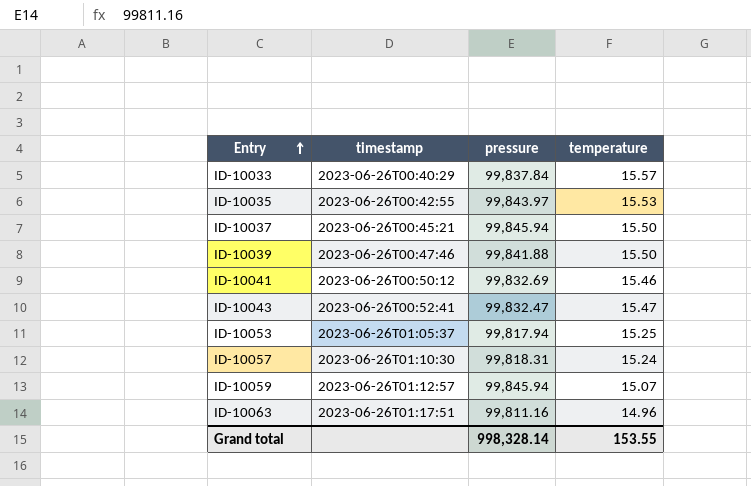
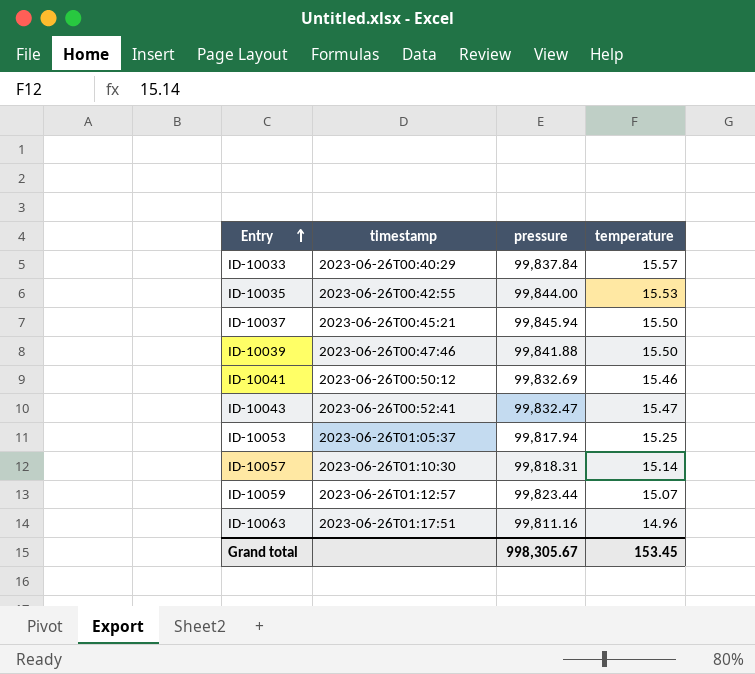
ID-10035 | pressure: 99,843.97 -> 99,844.00
ID-10057 | temperature: 15.24 -> 15.14
ID-10059 | pressure: 99,845.94 -> 99,823.44
Grand total | pressure: 998,328.14 -> 998,305.67
Grand total | temperature: 153.55 -> 153.45

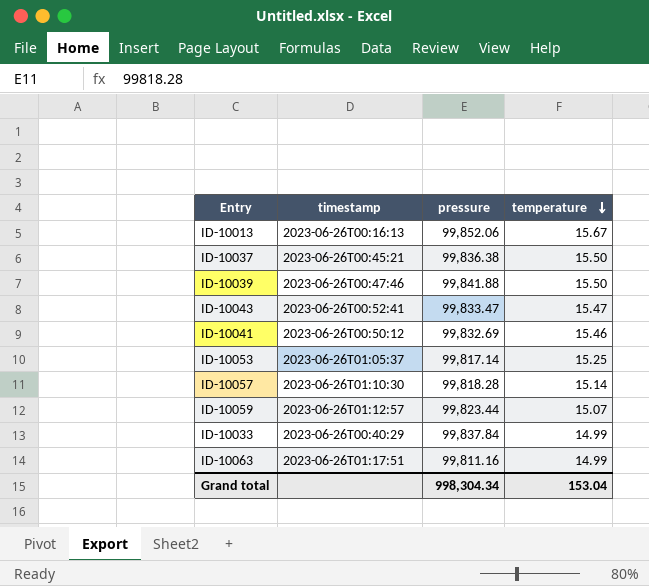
row order: Entry ascending -> temperature descending
row ID-10035: 2023-06-26T00:42:55 | 99,844.00 | 15.53 -> none
row ID-10013: none -> 2023-06-26T00:16:13 | 99,852.06 | 15.67
ID-10037 | pressure: 99,845.94 -> 99,836.38
ID-10043 | pressure: 99,832.47 -> 99,833.47
ID-10053 | pressure: 99,817.94 -> 99,817.14
ID-10057 | pressure: 99,818.31 -> 99,818.28
ID-10033 | temperature: 15.57 -> 14.99
ID-10063 | temperature: 14.96 -> 14.99
Grand total | pressure: 998,305.67 -> 998,304.34
Grand total | temperature: 153.45 -> 153.04

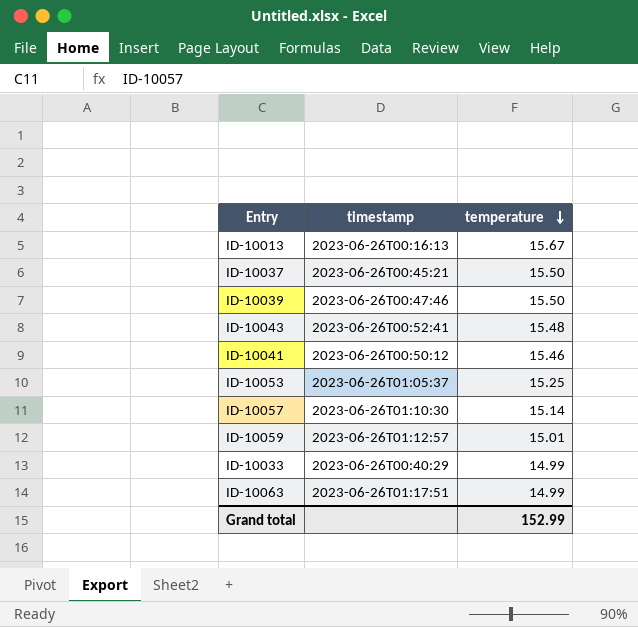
column pressure | position: 3 -> none
ID-10043 | temperature: 15.47 -> 15.48
ID-10059 | temperature: 15.07 -> 15.01
Grand total | temperature: 153.04 -> 152.99

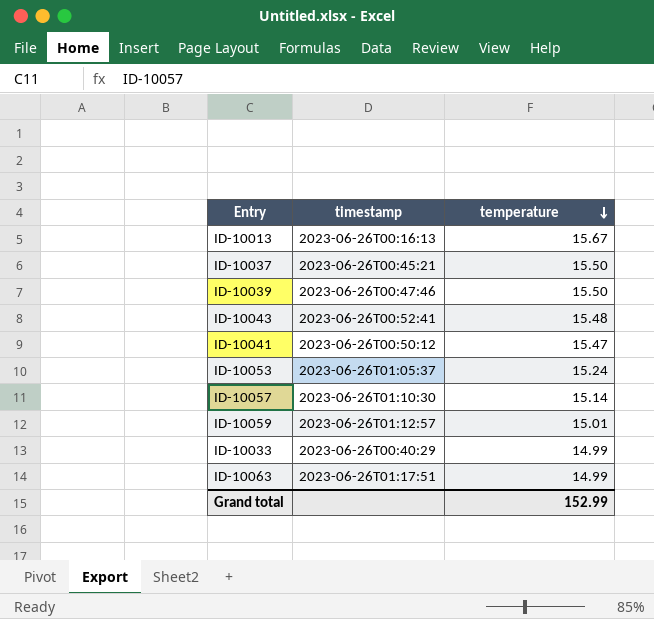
ID-10041 | temperature: 15.46 -> 15.47
ID-10053 | temperature: 15.25 -> 15.24

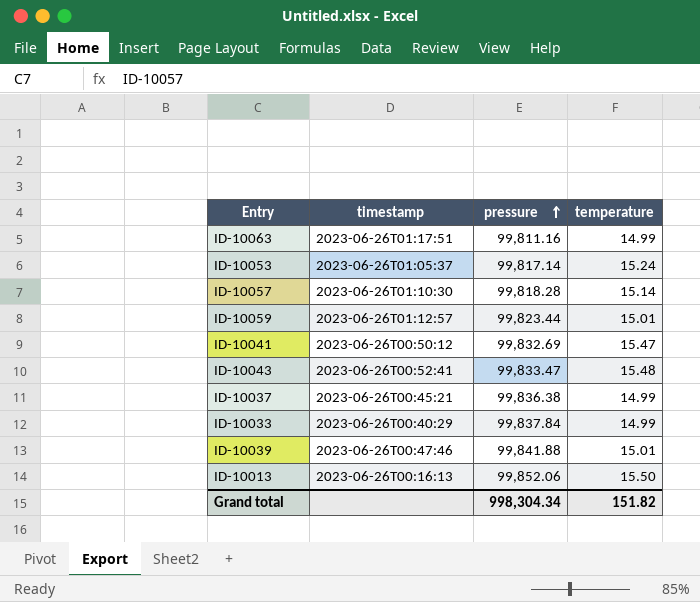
row order: temperature descending -> pressure ascending
column pressure | position: none -> 3
ID-10037 | temperature: 15.50 -> 14.99
ID-10039 | temperature: 15.50 -> 15.01
ID-10013 | temperature: 15.67 -> 15.50
Grand total | temperature: 152.99 -> 151.82

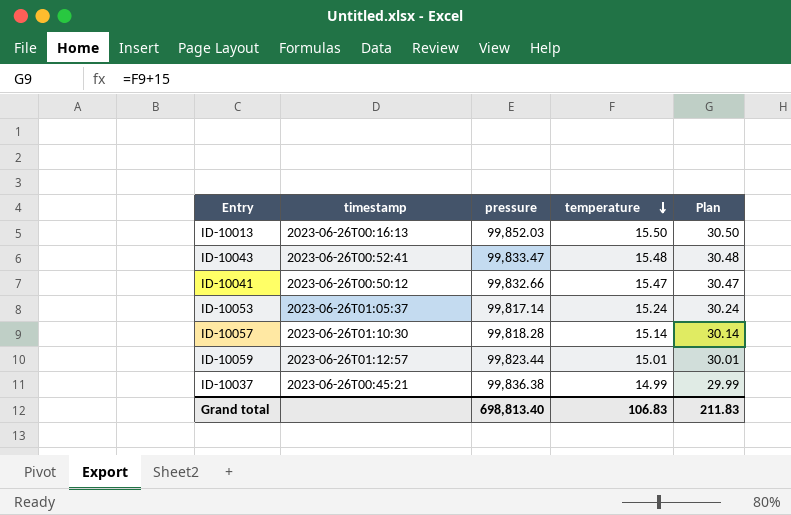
row order: pressure ascending -> temperature descending
column Plan | formula: none -> [temperature] + 15
row ID-10063: 2023-06-26T01:17:51 | 99,811.16 | 14.99 -> none
row ID-10033: 2023-06-26T00:40:29 | 99,837.84 | 14.99 -> none
row ID-10039: 2023-06-26T00:47:46 | 99,841.88 | 15.01 -> none
ID-10013 | pressure: 99,852.06 -> 99,852.03
ID-10041 | pressure: 99,832.69 -> 99,832.66
Grand total | pressure: 998,304.34 -> 698,813.40
Grand total | temperature: 151.82 -> 106.83

